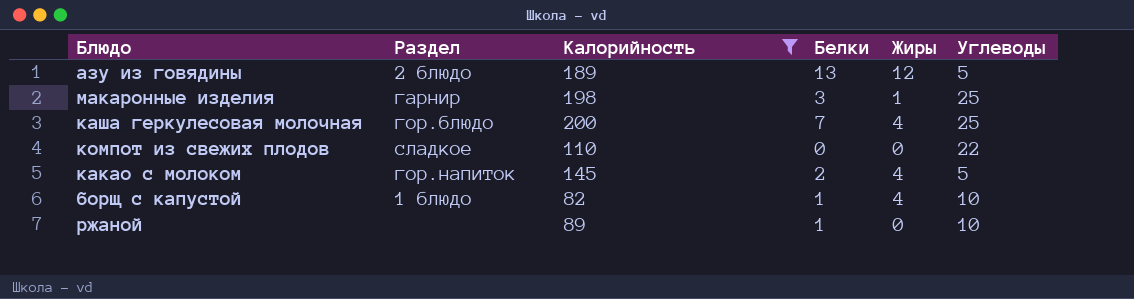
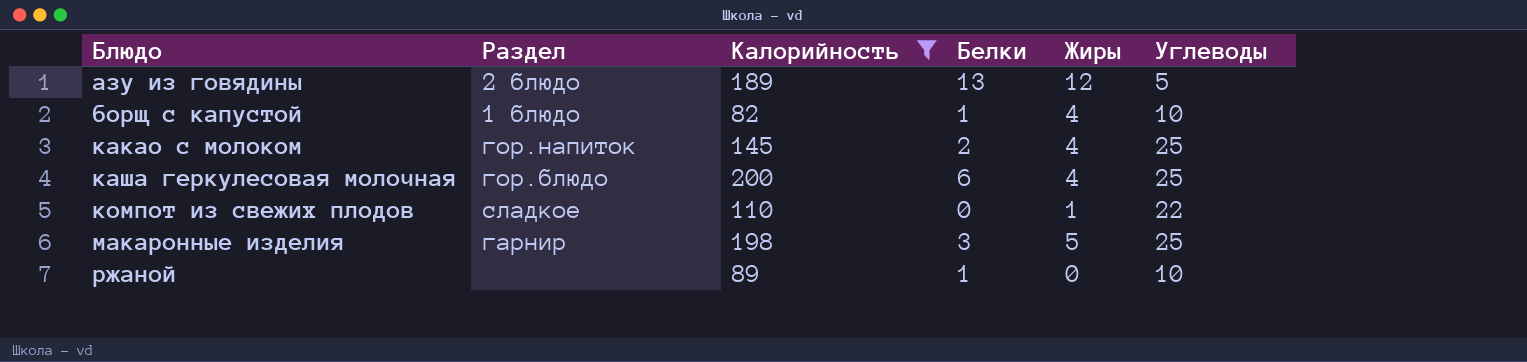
row order: none -> Блюдо ascending
какао с молоком | Углеводы: 5 -> 25
каша геркулесовая молочная | Белки: 7 -> 6
компот из свежих плодов | Жиры: 0 -> 1
макаронные изделия | Жиры: 1 -> 5

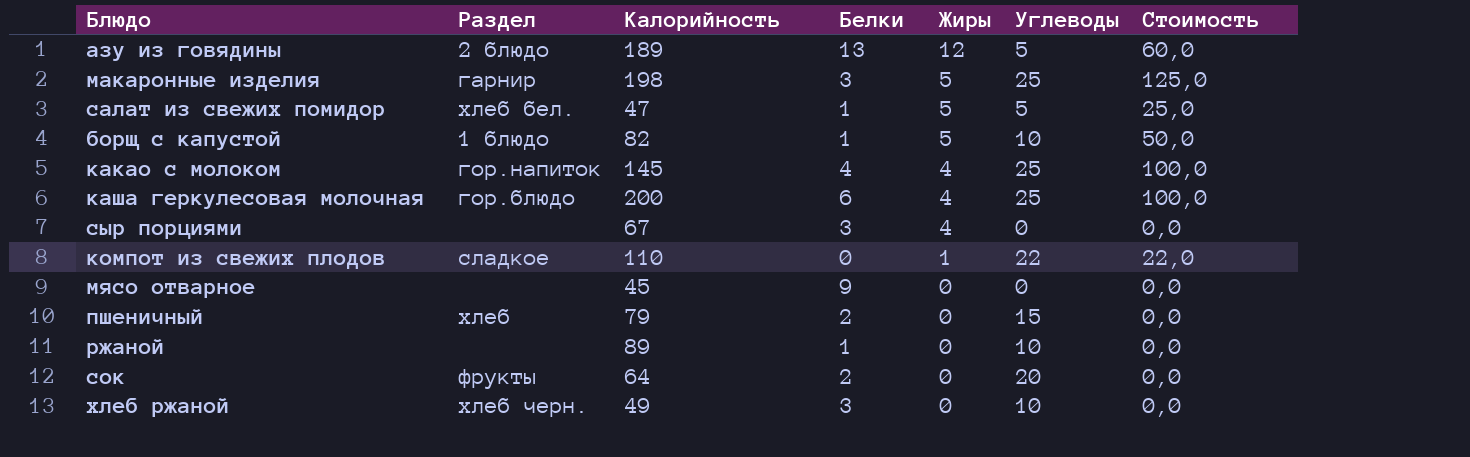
filter: Калорийность >= 82 -> none
row order: Блюдо ascending -> Жиры descending
column Стоимость | formula: none -> [Жиры] * [Углеводы]
борщ с капустой | Жиры: 4 -> 5
какао с молоком | Белки: 2 -> 4

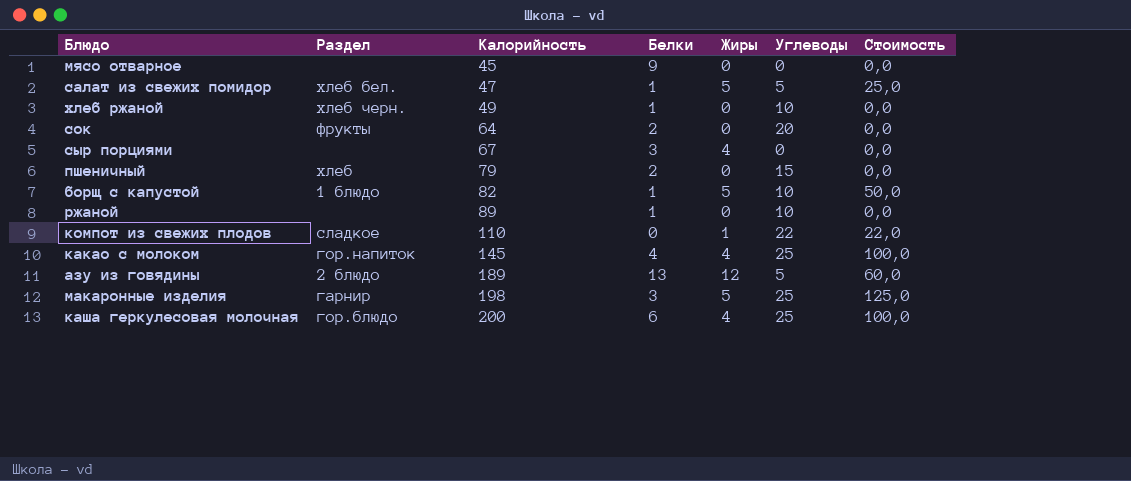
row order: Жиры descending -> Калорийность ascending
хлеб ржаной | Белки: 3 -> 1

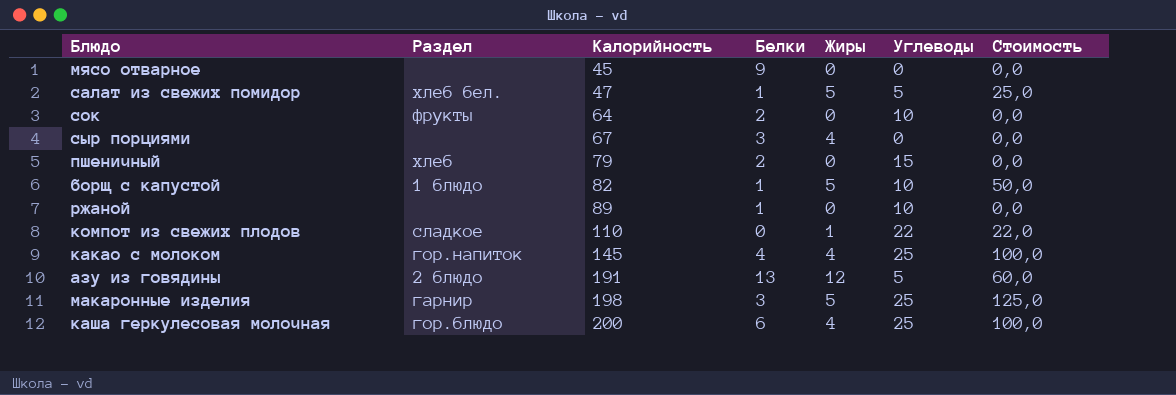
row хлеб ржаной: хлеб черн. | 49 | 1 | 0 | 10 | 0,0 -> none
сок | Углеводы: 20 -> 10
азу из говядины | Калорийность: 189 -> 191

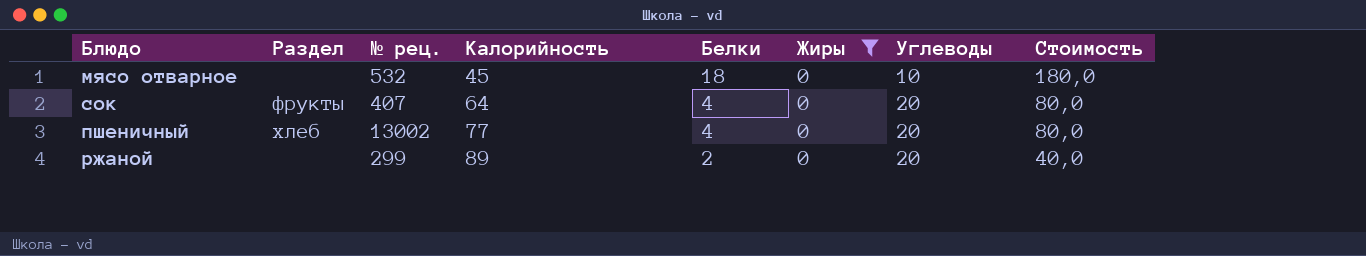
filter: none -> Жиры = 0
column № рец. | position: none -> 3
column Стоимость | formula: [Жиры] * [Углеводы] -> [Белки] * [Углеводы]
мясо отварное | Белки: 9 -> 18
мясо отварное | Углеводы: 0 -> 10
сок | Белки: 2 -> 4
сок | Углеводы: 10 -> 20
пшеничный | Калорийность: 79 -> 77
пшеничный | Белки: 2 -> 4
пшеничный | Углеводы: 15 -> 20
ржаной | Белки: 1 -> 2
ржаной | Углеводы: 10 -> 20

